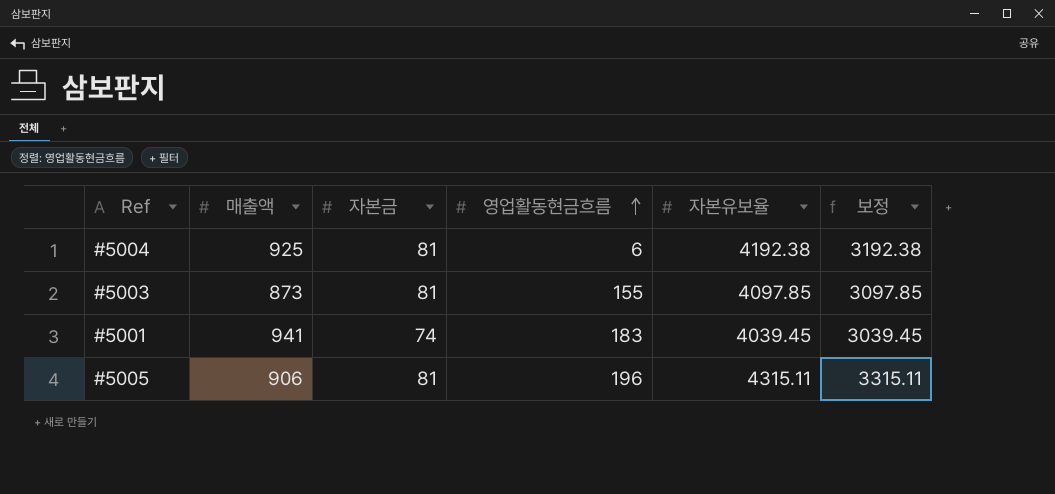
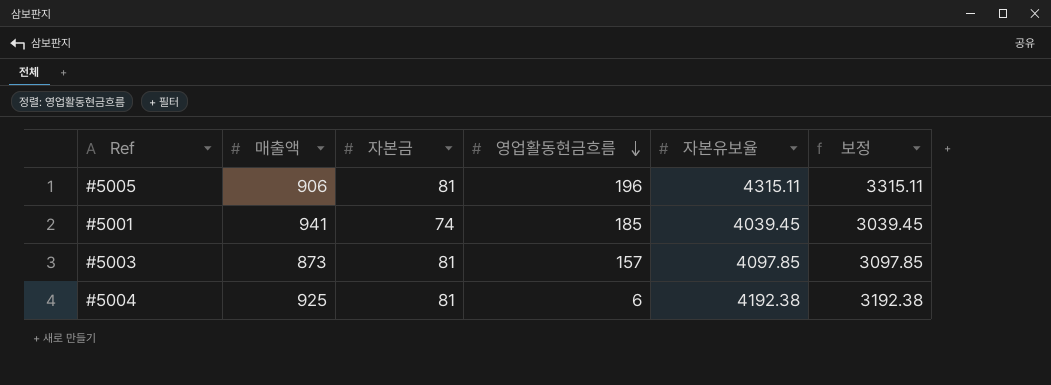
row order: 영업활동현금흐름 ascending -> 영업활동현금흐름 descending
#5001 | 영업활동현금흐름: 183 -> 185
#5003 | 영업활동현금흐름: 155 -> 157

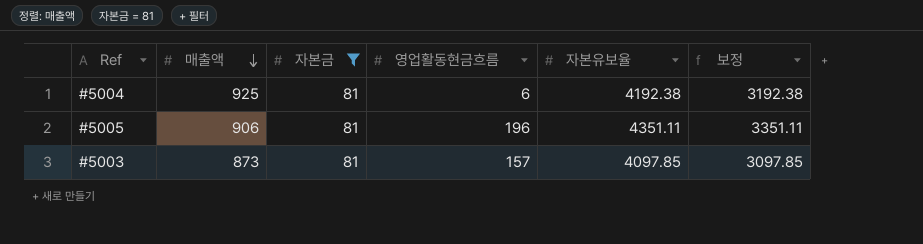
filter: none -> 자본금 = 81
row order: 영업활동현금흐름 descending -> 매출액 descending
#5005 | 자본유보율: 4315.11 -> 4351.11
#5005 | 보정: 3315.11 -> 3351.11

